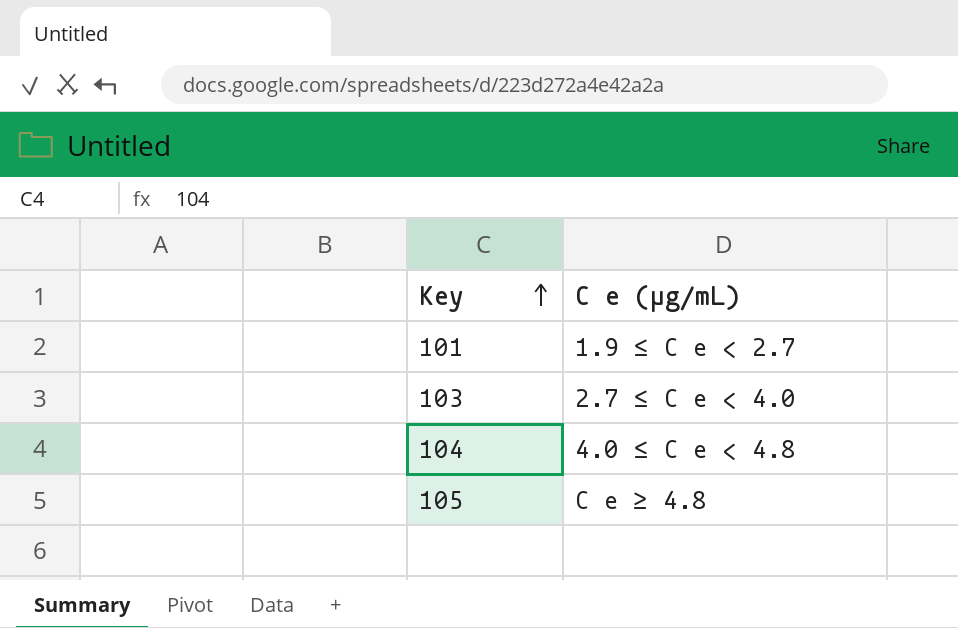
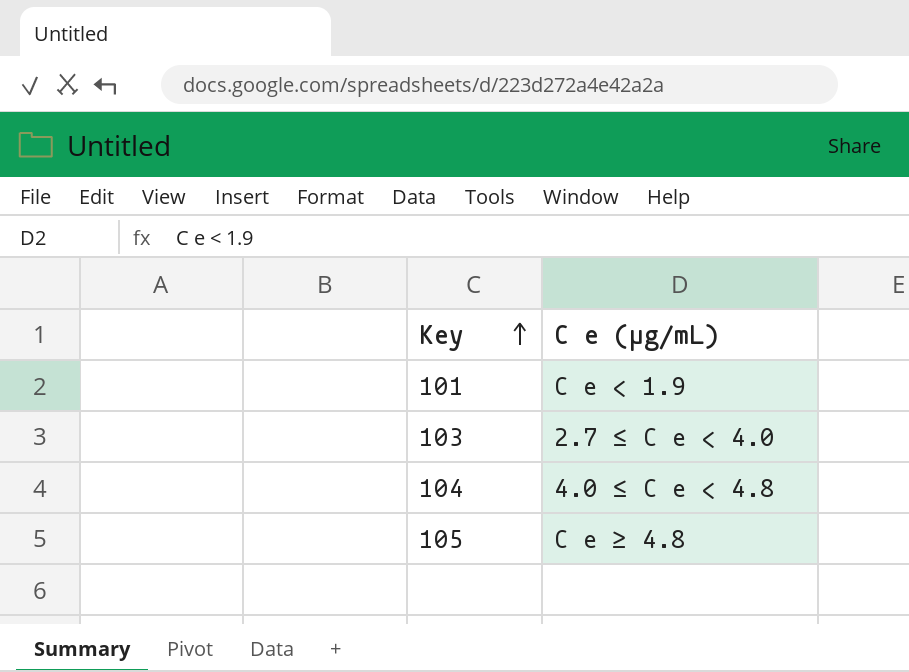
101 | C e (μg/mL): 1.9 ≤ C e < 2.7 -> C e < 1.9

